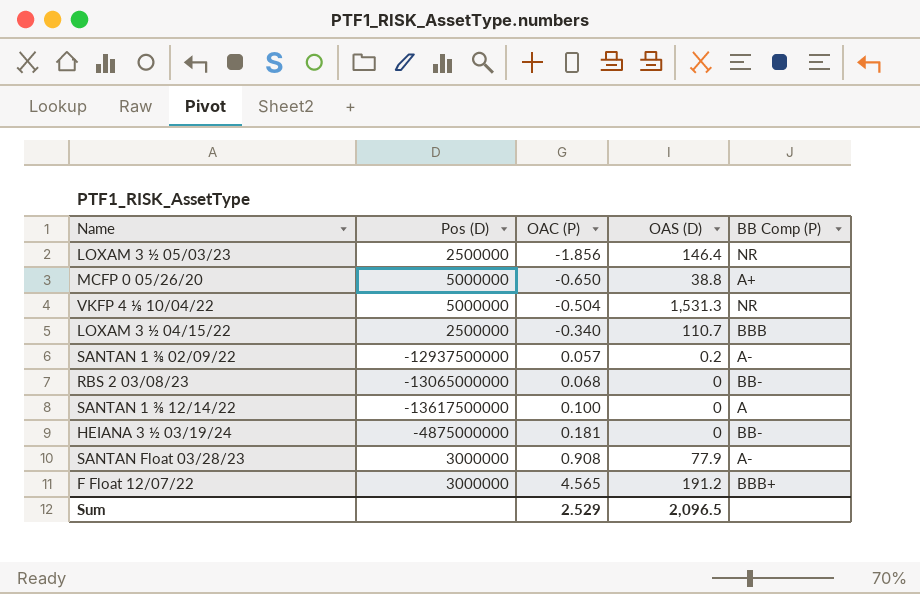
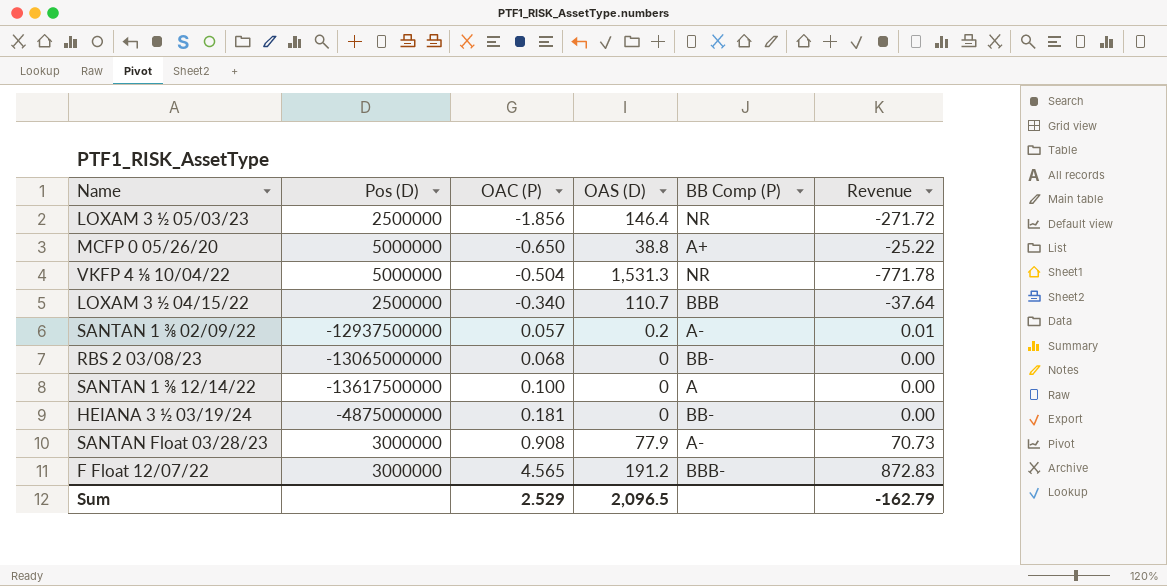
column Revenue | formula: none -> [OAC (P)] * [OAS (D)]
F Float 12/07/22 | BB Comp (P): BBB+ -> BBB-

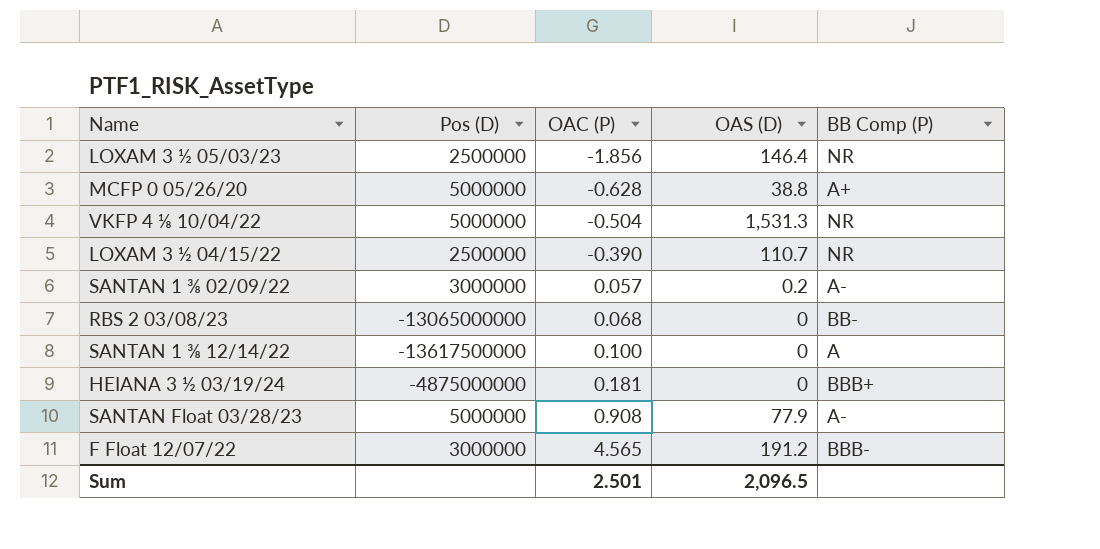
column Revenue | formula: [OAC (P)] * [OAS (D)] -> none
MCFP 0 05/26/20 | OAC (P): -0.650 -> -0.628
LOXAM 3 ½ 04/15/22 | OAC (P): -0.340 -> -0.390
LOXAM 3 ½ 04/15/22 | BB Comp (P): BBB -> NR
SANTAN 1 ⅜ 02/09/22 | Pos (D): -12937500000 -> 3000000
HEIANA 3 ½ 03/19/24 | BB Comp (P): BB- -> BBB+
SANTAN Float 03/28/23 | Pos (D): 3000000 -> 5000000
Sum | OAC (P): 2.529 -> 2.501

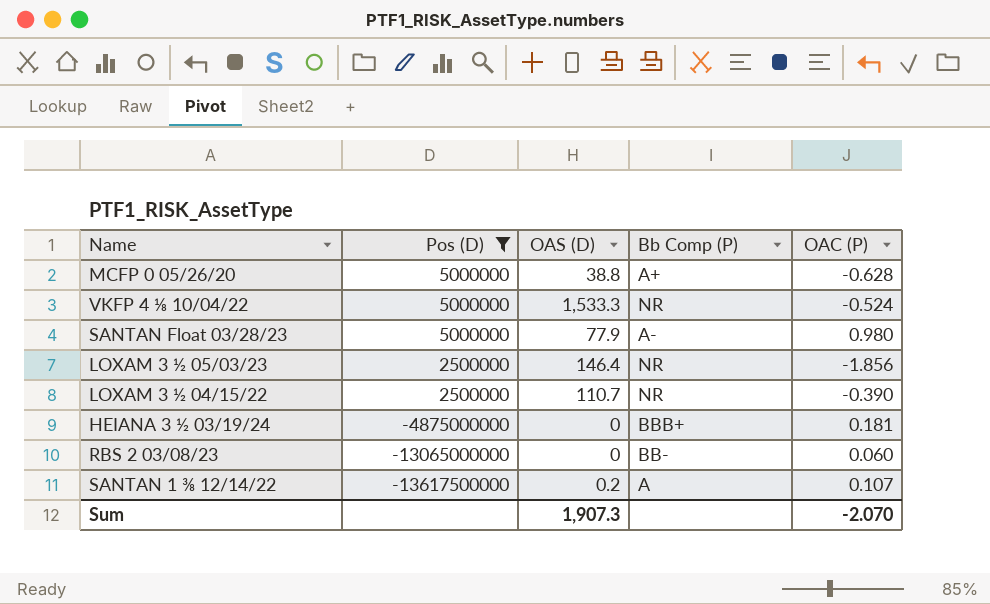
filter: none -> Pos (D) != 3000000
row order: OAC (P) ascending -> Pos (D) descending
column name: BB Comp (P) -> Bb Comp (P)
column OAC (P) | position: 3 -> 5
VKFP 4 ⅛ 10/04/22 | OAS (D): 1,531.3 -> 1,533.3
VKFP 4 ⅛ 10/04/22 | OAC (P): -0.504 -> -0.524
SANTAN Float 03/28/23 | OAC (P): 0.908 -> 0.980
RBS 2 03/08/23 | OAC (P): 0.068 -> 0.060
SANTAN 1 ⅜ 12/14/22 | OAS (D): 0 -> 0.2
SANTAN 1 ⅜ 12/14/22 | OAC (P): 0.100 -> 0.107
Sum | OAS (D): 2,096.5 -> 1,907.3
Sum | OAC (P): 2.501 -> -2.070

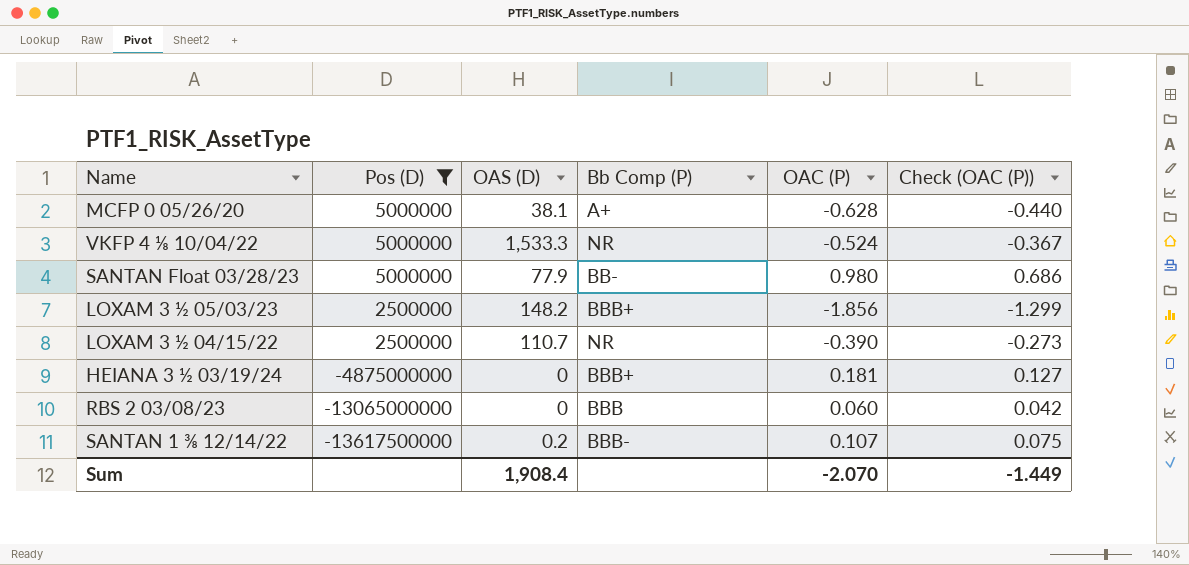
column Check (OAC (P)) | formula: none -> [OAC (P)] * 0.7
MCFP 0 05/26/20 | OAS (D): 38.8 -> 38.1
SANTAN Float 03/28/23 | Bb Comp (P): A- -> BB-
LOXAM 3 ½ 05/03/23 | OAS (D): 146.4 -> 148.2
LOXAM 3 ½ 05/03/23 | Bb Comp (P): NR -> BBB+
RBS 2 03/08/23 | Bb Comp (P): BB- -> BBB
SANTAN 1 ⅜ 12/14/22 | Bb Comp (P): A -> BBB-
Sum | OAS (D): 1,907.3 -> 1,908.4

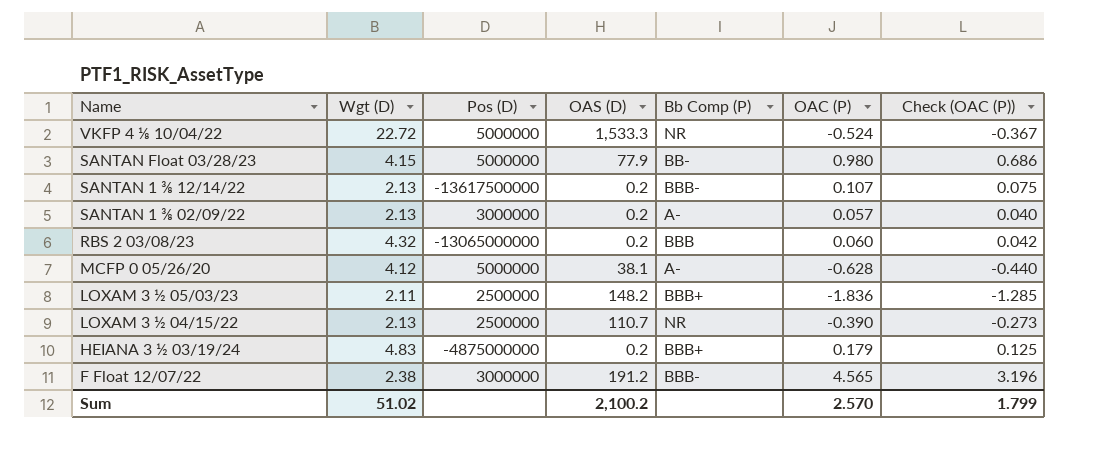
filter: Pos (D) != 3000000 -> none
row order: Pos (D) descending -> Name descending
column Wgt (D) | position: none -> 2
RBS 2 03/08/23 | OAS (D): 0 -> 0.2
MCFP 0 05/26/20 | Bb Comp (P): A+ -> A-
LOXAM 3 ½ 05/03/23 | OAC (P): -1.856 -> -1.836
LOXAM 3 ½ 05/03/23 | Check (OAC (P)): -1.299 -> -1.285
HEIANA 3 ½ 03/19/24 | OAS (D): 0 -> 0.2
HEIANA 3 ½ 03/19/24 | OAC (P): 0.181 -> 0.179
HEIANA 3 ½ 03/19/24 | Check (OAC (P)): 0.127 -> 0.125
Sum | OAS (D): 1,908.4 -> 2,100.2
Sum | OAC (P): -2.070 -> 2.570
Sum | Check (OAC (P)): -1.449 -> 1.799

